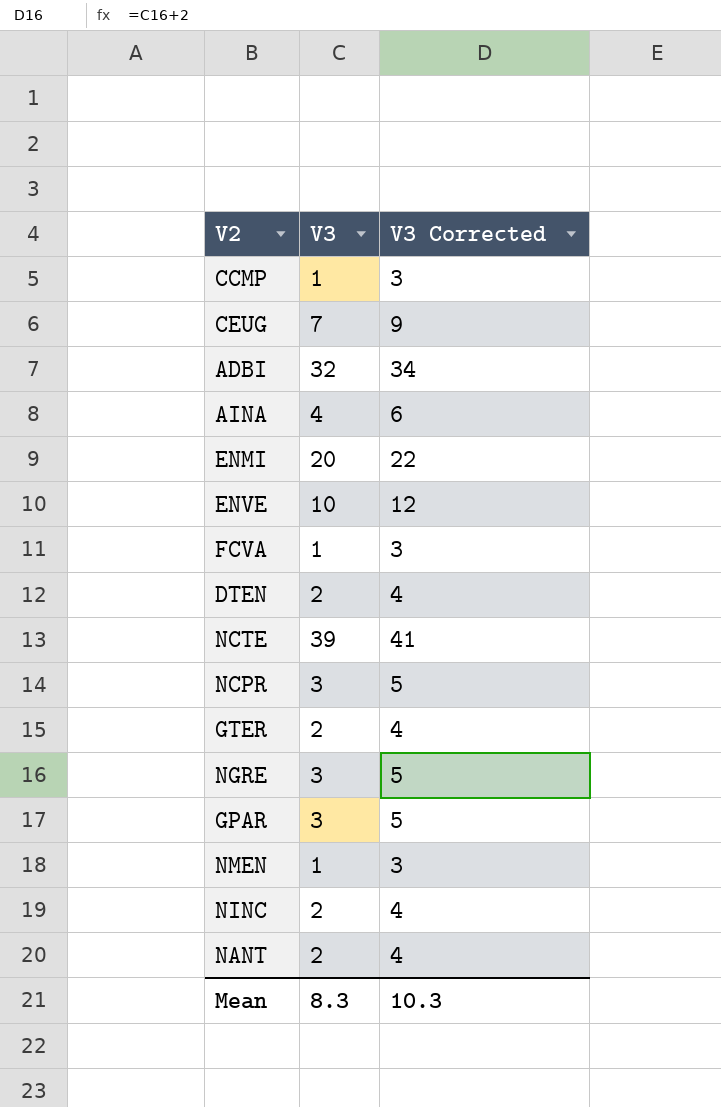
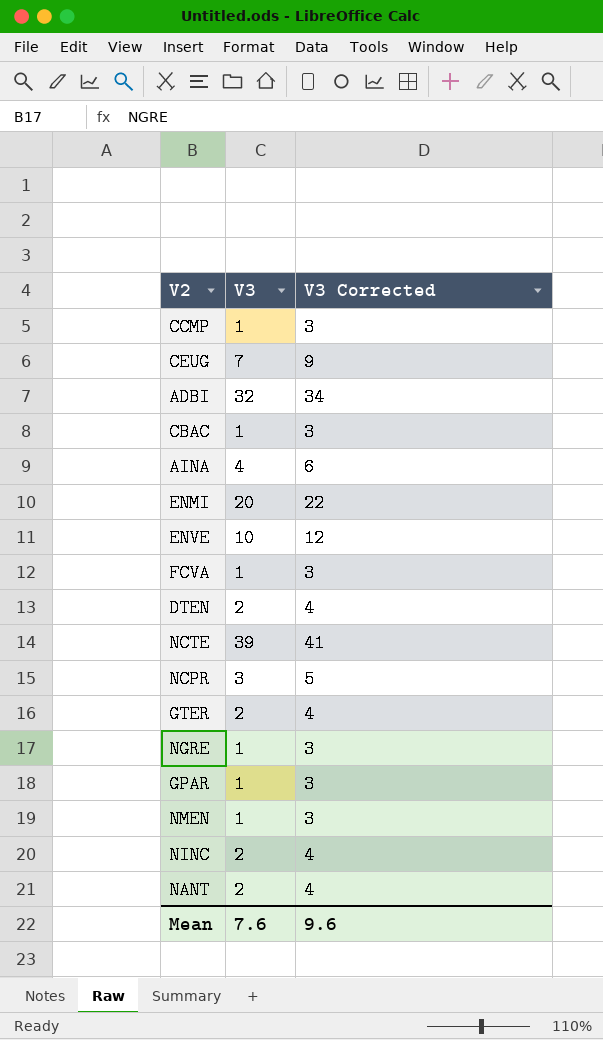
row CBAC: none -> 1 | 3
NGRE | V3: 3 -> 1
NGRE | V3 Corrected: 5 -> 3
GPAR | V3: 3 -> 1
GPAR | V3 Corrected: 5 -> 3
Mean | V3: 8.3 -> 7.6
Mean | V3 Corrected: 10.3 -> 9.6

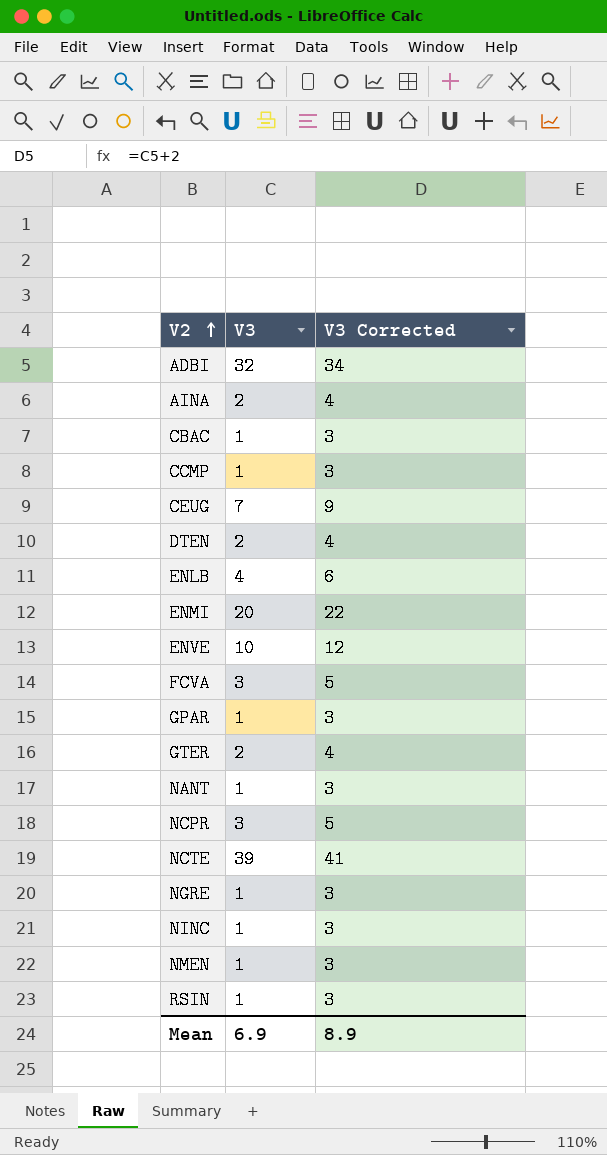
row order: none -> V2 ascending
AINA | V3: 4 -> 2
AINA | V3 Corrected: 6 -> 4
row ENLB: none -> 4 | 6
FCVA | V3: 1 -> 3
FCVA | V3 Corrected: 3 -> 5
NANT | V3: 2 -> 1
NANT | V3 Corrected: 4 -> 3
NINC | V3: 2 -> 1
NINC | V3 Corrected: 4 -> 3
row RSIN: none -> 1 | 3
Mean | V3: 7.6 -> 6.9
Mean | V3 Corrected: 9.6 -> 8.9

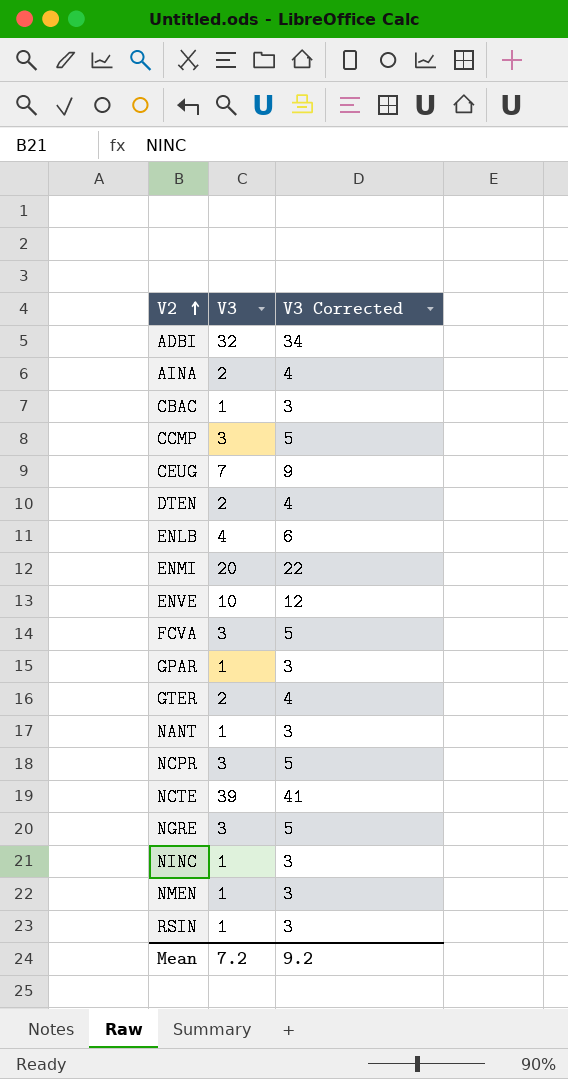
CCMP | V3: 1 -> 3
CCMP | V3 Corrected: 3 -> 5
NGRE | V3: 1 -> 3
NGRE | V3 Corrected: 3 -> 5
Mean | V3: 6.9 -> 7.2
Mean | V3 Corrected: 8.9 -> 9.2

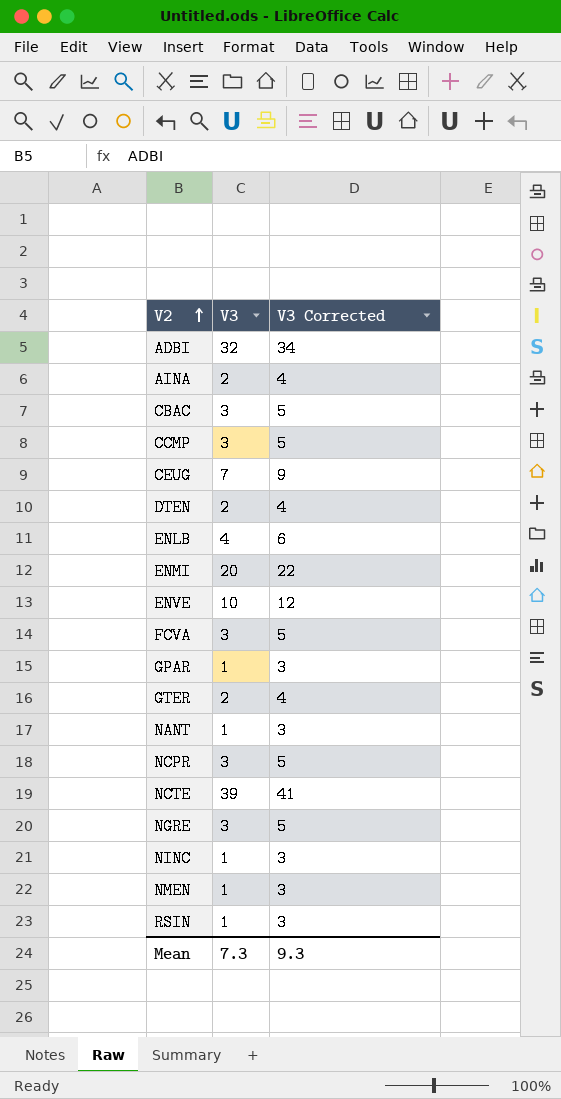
CBAC | V3: 1 -> 3
CBAC | V3 Corrected: 3 -> 5
Mean | V3: 7.2 -> 7.3
Mean | V3 Corrected: 9.2 -> 9.3

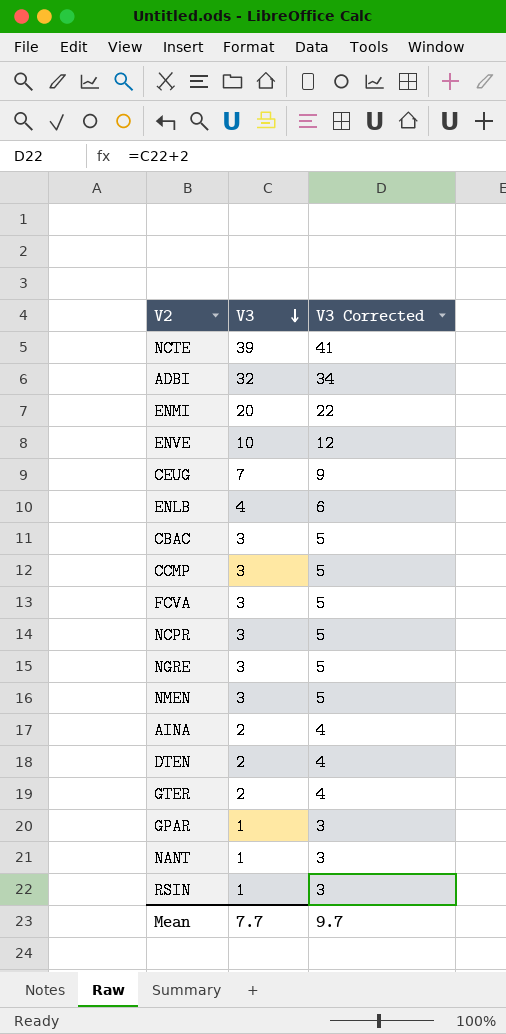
row order: V2 ascending -> V3 descending
row NINC: 1 | 3 -> none
NMEN | V3: 1 -> 3
NMEN | V3 Corrected: 3 -> 5
Mean | V3: 7.3 -> 7.7
Mean | V3 Corrected: 9.3 -> 9.7

